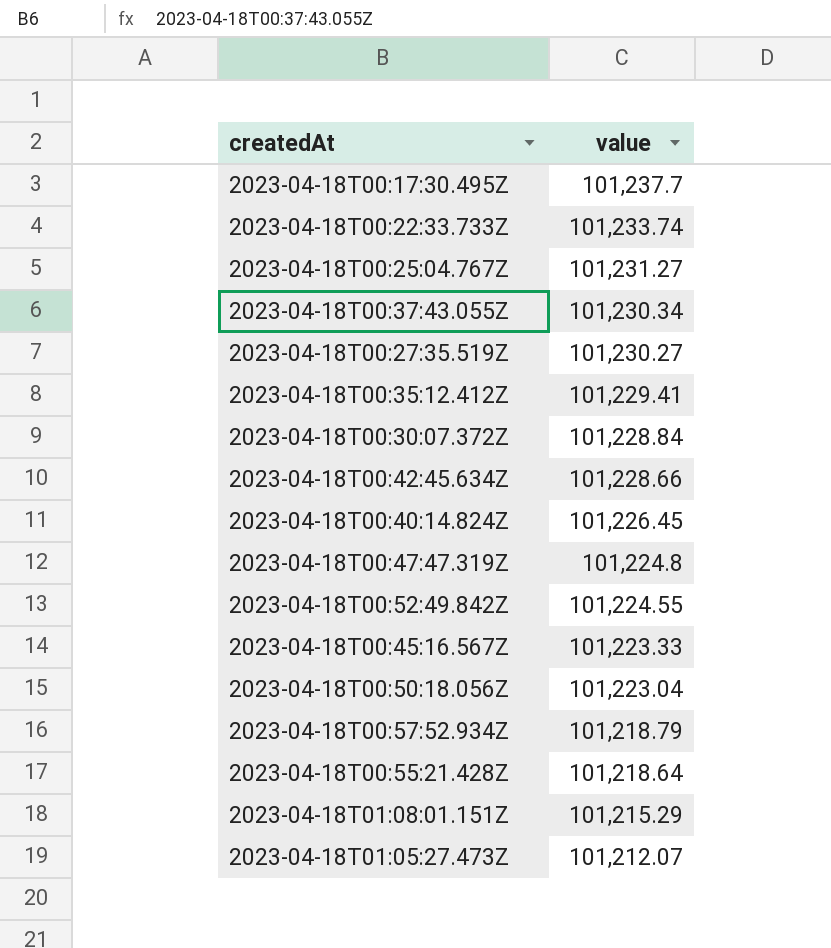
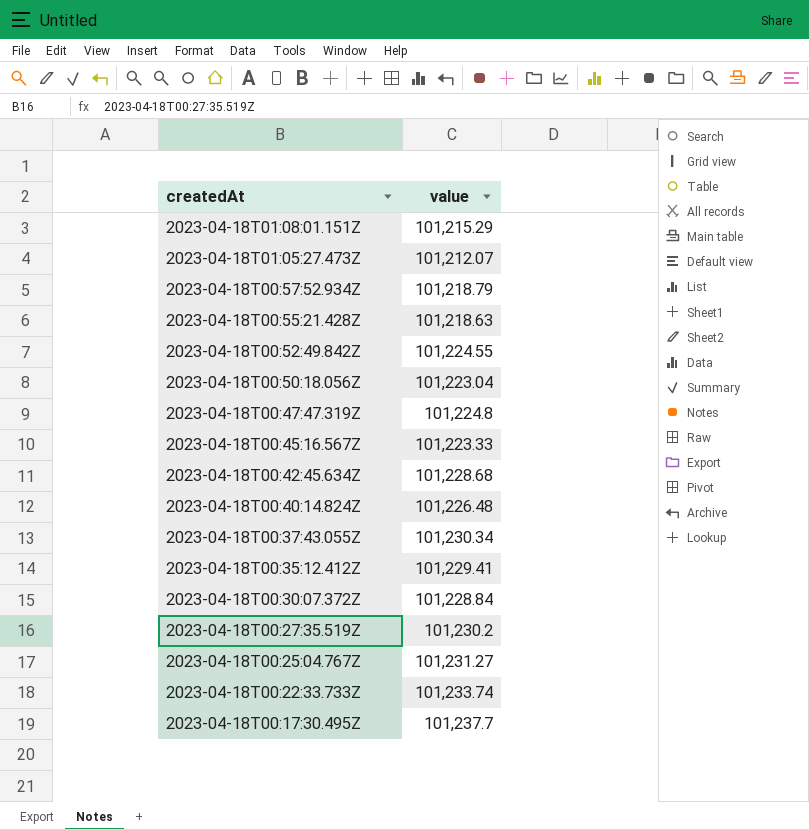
row order: value descending -> createdAt descending
2023-04-18T00:55:21.428Z | value: 101,218.64 -> 101,218.63
2023-04-18T00:42:45.634Z | value: 101,228.66 -> 101,228.68
2023-04-18T00:40:14.824Z | value: 101,226.45 -> 101,226.48
2023-04-18T00:27:35.519Z | value: 101,230.27 -> 101,230.2

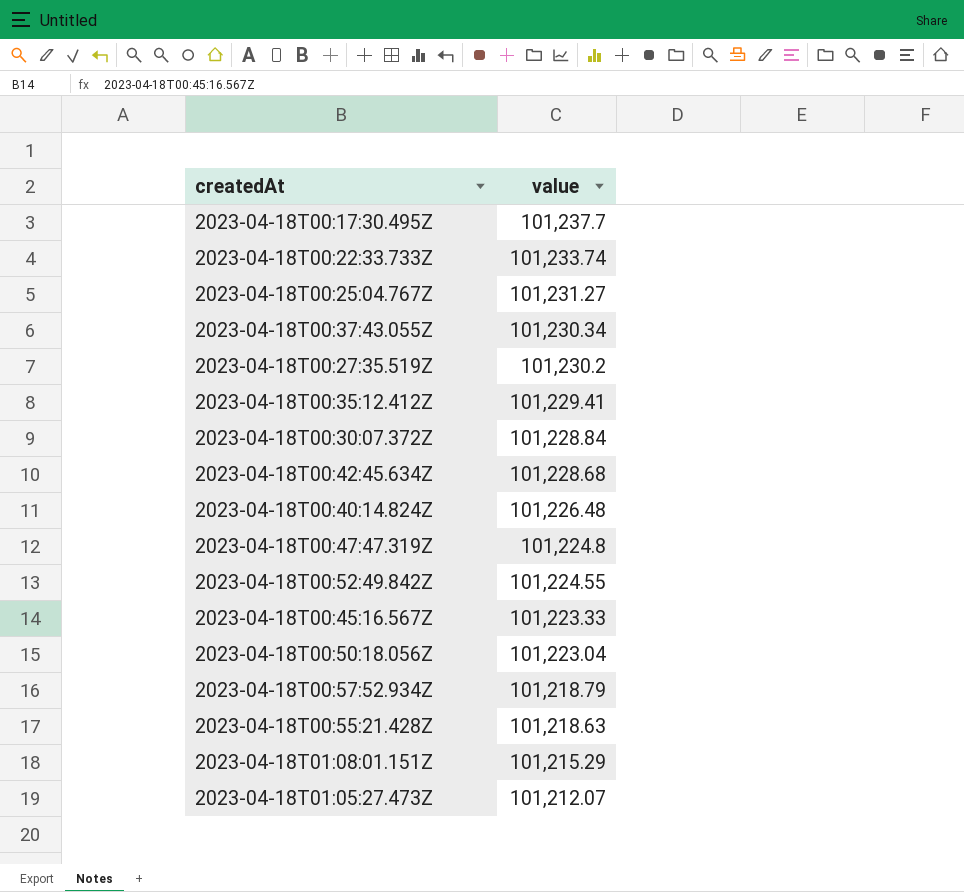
row order: createdAt descending -> value descending

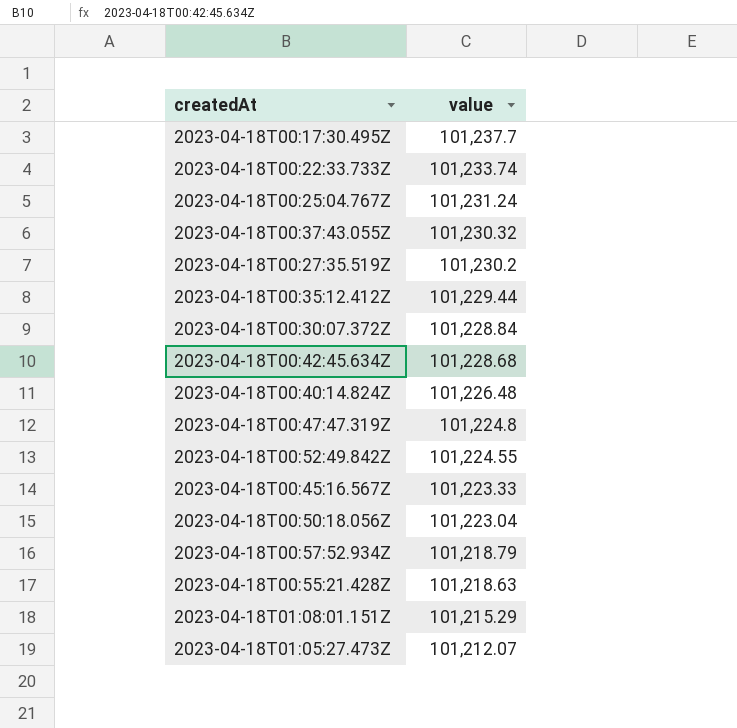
2023-04-18T00:25:04.767Z | value: 101,231.27 -> 101,231.24
2023-04-18T00:37:43.055Z | value: 101,230.34 -> 101,230.32
2023-04-18T00:35:12.412Z | value: 101,229.41 -> 101,229.44

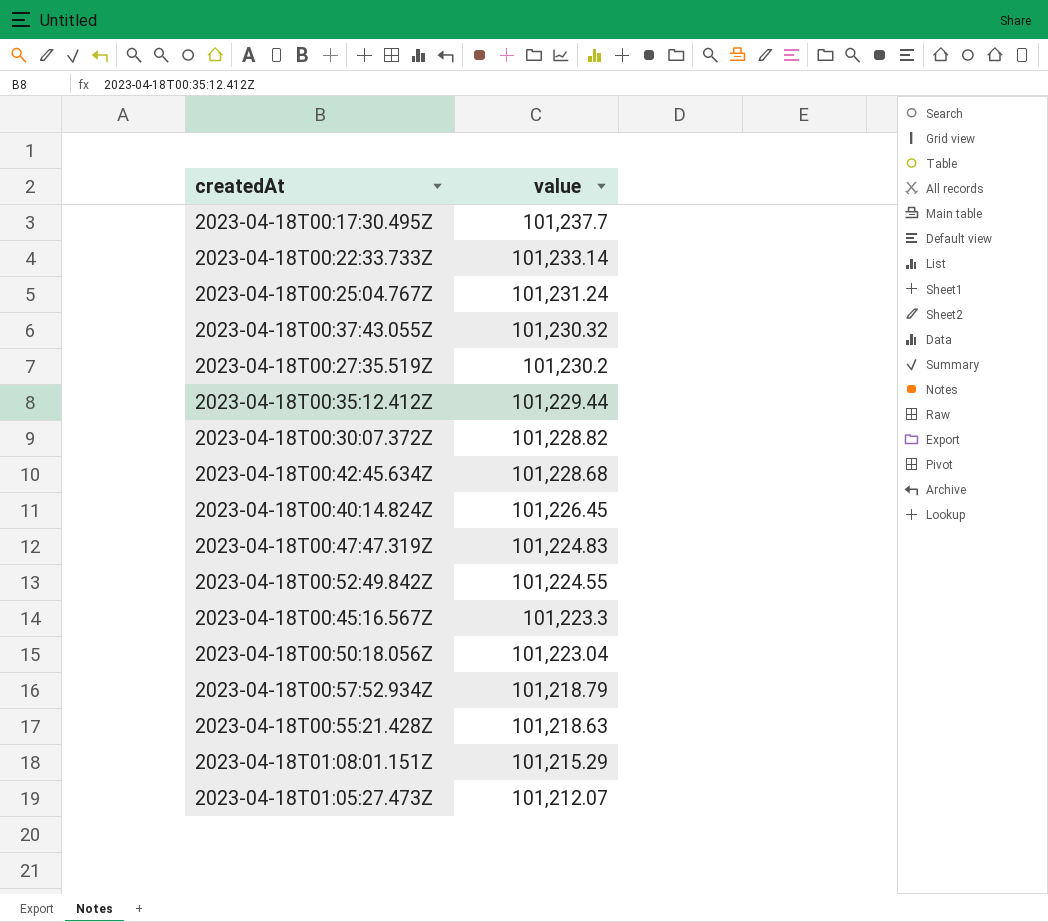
2023-04-18T00:22:33.733Z | value: 101,233.74 -> 101,233.14
2023-04-18T00:30:07.372Z | value: 101,228.84 -> 101,228.82
2023-04-18T00:40:14.824Z | value: 101,226.48 -> 101,226.45
2023-04-18T00:47:47.319Z | value: 101,224.8 -> 101,224.83
2023-04-18T00:45:16.567Z | value: 101,223.33 -> 101,223.3

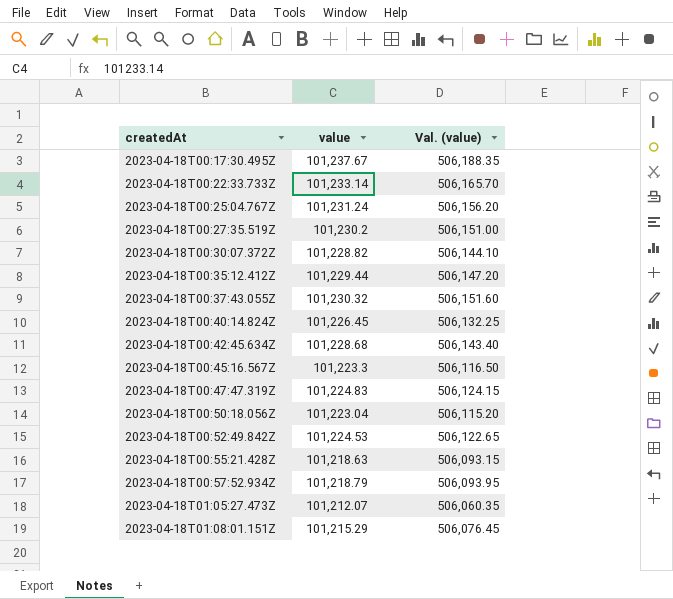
row order: value descending -> createdAt ascending
column Val. (value) | formula: none -> [value] * 5
2023-04-18T00:17:30.495Z | value: 101,237.7 -> 101,237.67
2023-04-18T00:52:49.842Z | value: 101,224.55 -> 101,224.53

